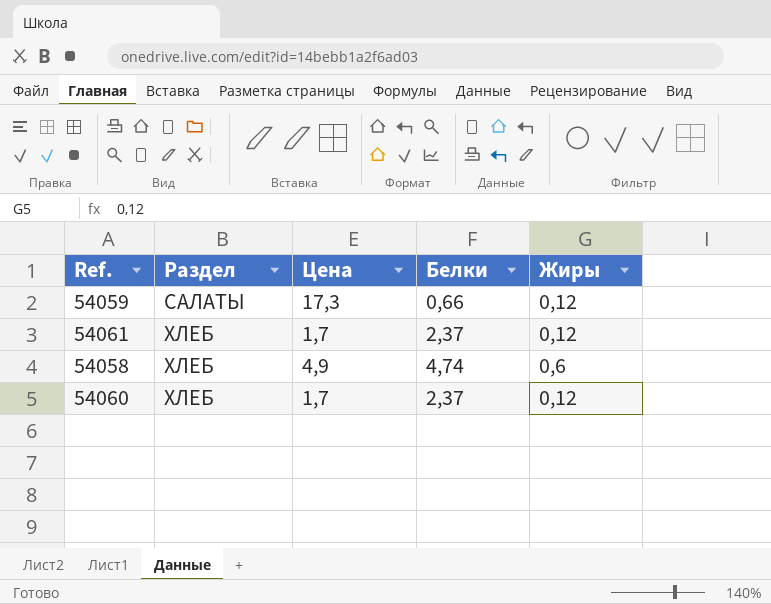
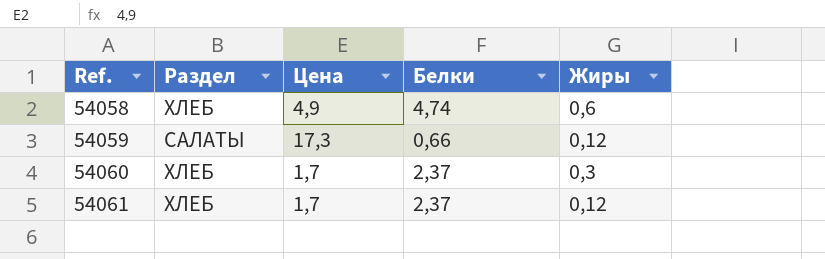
row order: Раздел ascending -> Ref. ascending
54060 | Жиры: 0,12 -> 0,3

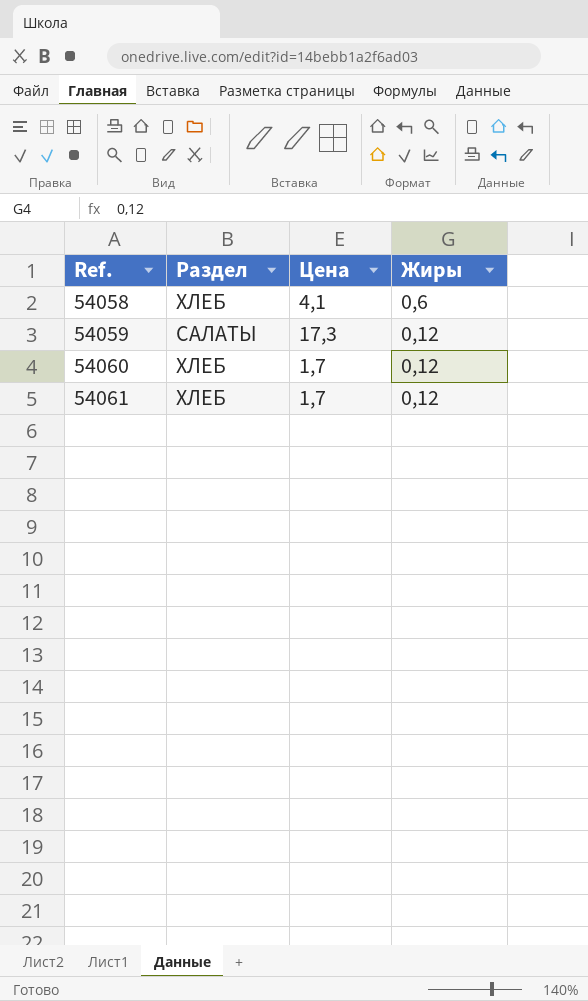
column Белки | position: 4 -> none
54058 | Цена: 4,9 -> 4,1
54060 | Жиры: 0,3 -> 0,12

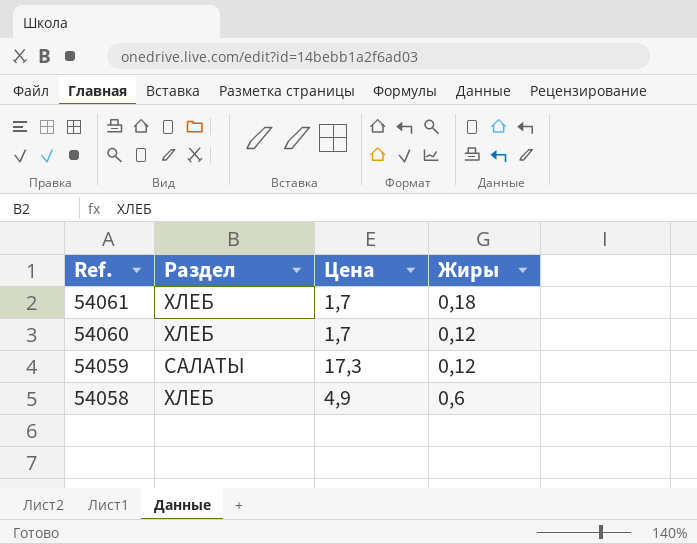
row order: Ref. ascending -> Ref. descending
54061 | Жиры: 0,12 -> 0,18
54058 | Цена: 4,1 -> 4,9

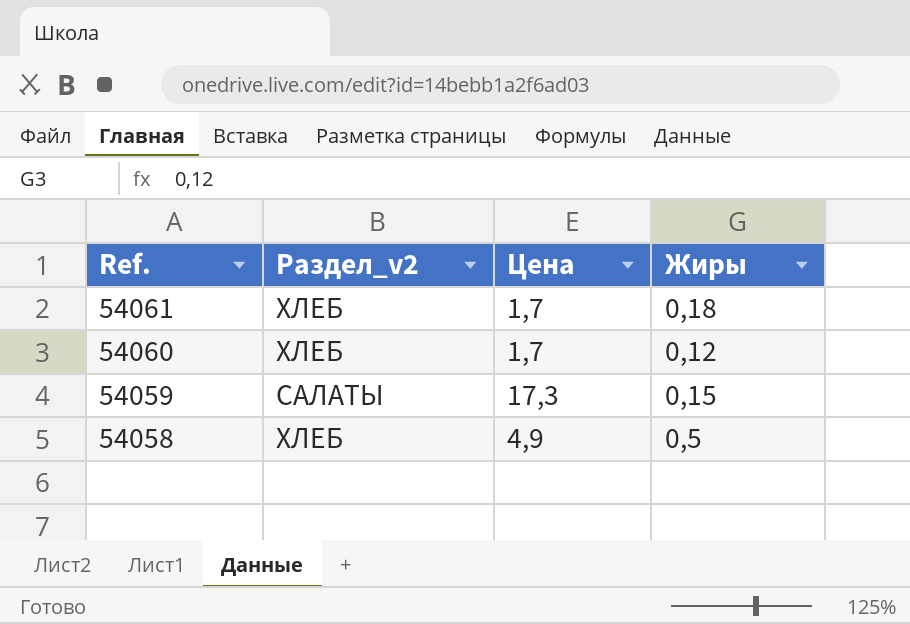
column name: Раздел -> Раздел_v2
54059 | Жиры: 0,12 -> 0,15
54058 | Жиры: 0,6 -> 0,5

